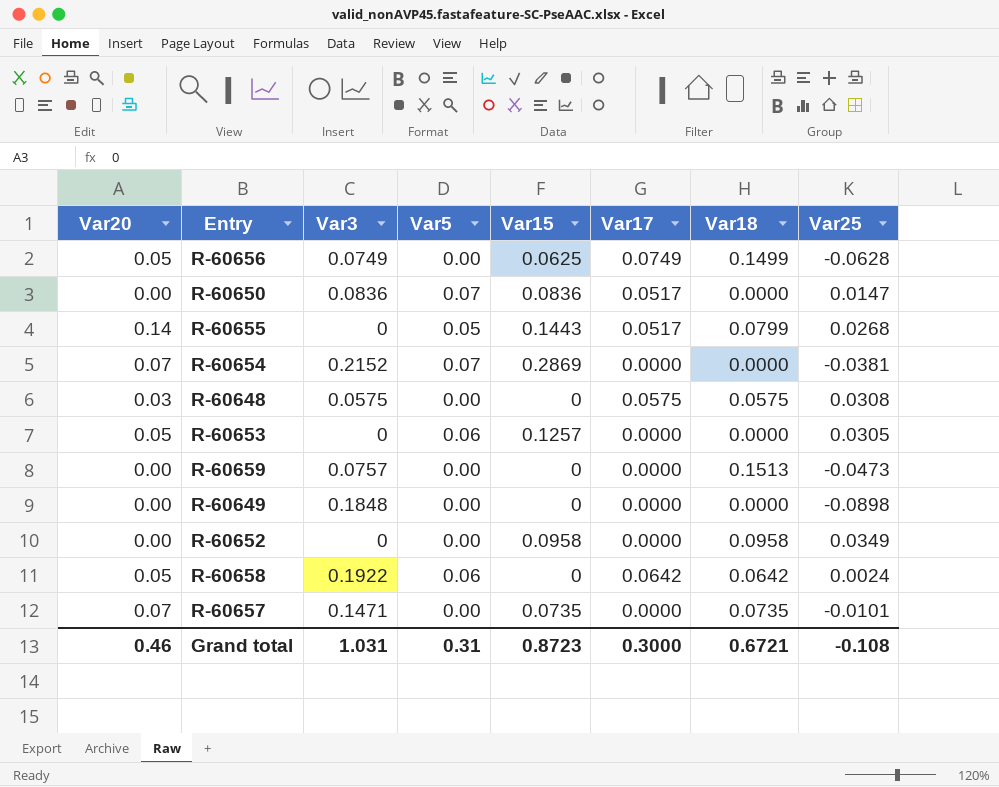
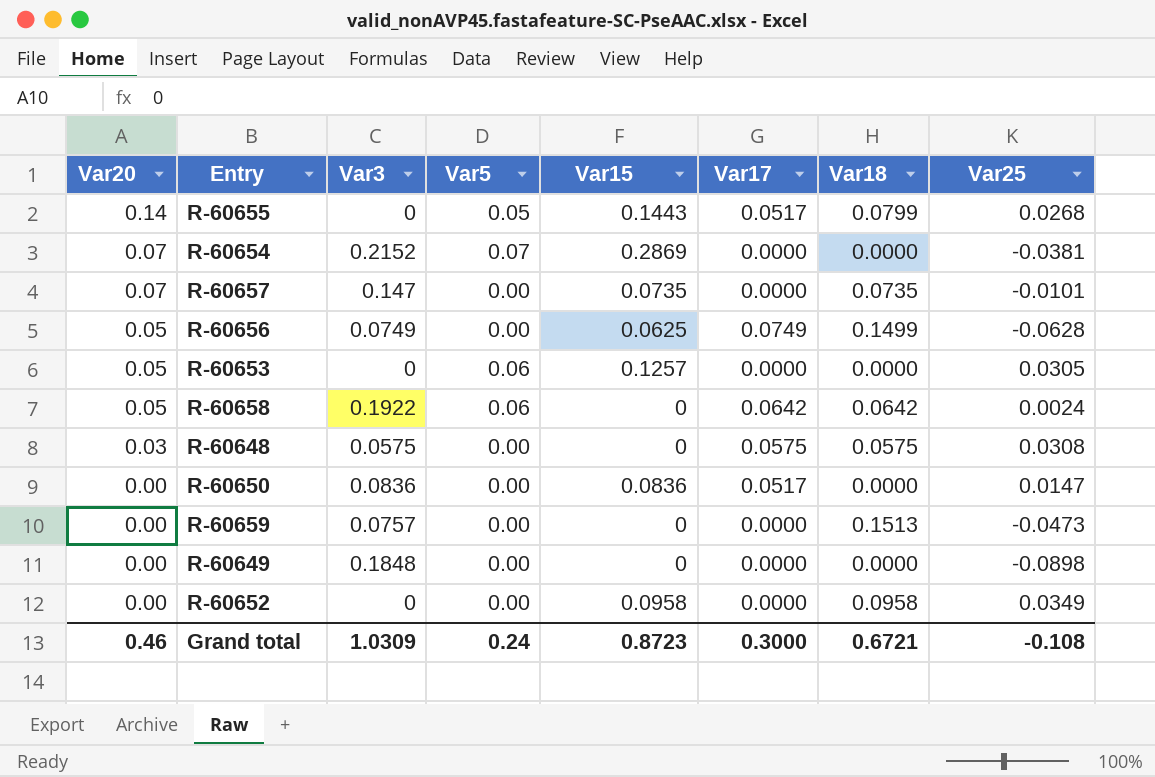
row order: none -> Var20 descending
R-60657 | Var3: 0.1471 -> 0.147
R-60650 | Var5: 0.07 -> 0.00
Grand total | Var3: 1.031 -> 1.0309
Grand total | Var5: 0.31 -> 0.24

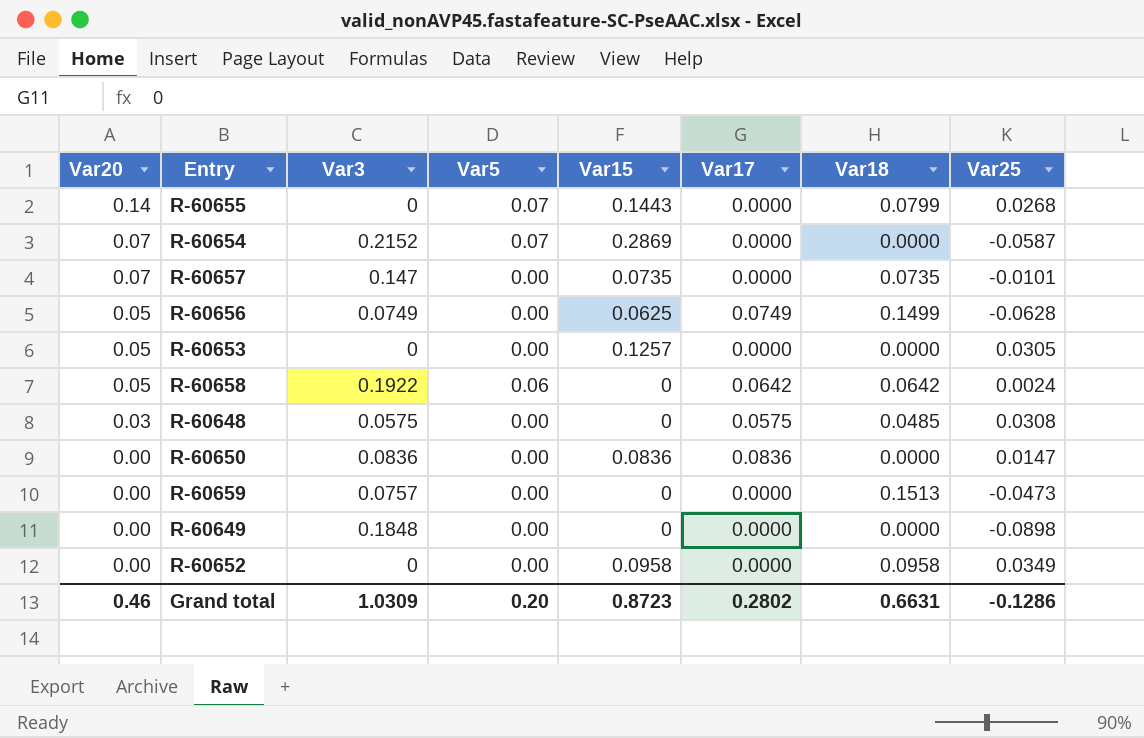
R-60655 | Var5: 0.05 -> 0.07
R-60655 | Var17: 0.0517 -> 0.0000
R-60654 | Var25: -0.0381 -> -0.0587
R-60653 | Var5: 0.06 -> 0.00
R-60648 | Var18: 0.0575 -> 0.0485
R-60650 | Var17: 0.0517 -> 0.0836
Grand total | Var5: 0.24 -> 0.20
Grand total | Var17: 0.3000 -> 0.2802
Grand total | Var18: 0.6721 -> 0.6631
Grand total | Var25: -0.108 -> -0.1286

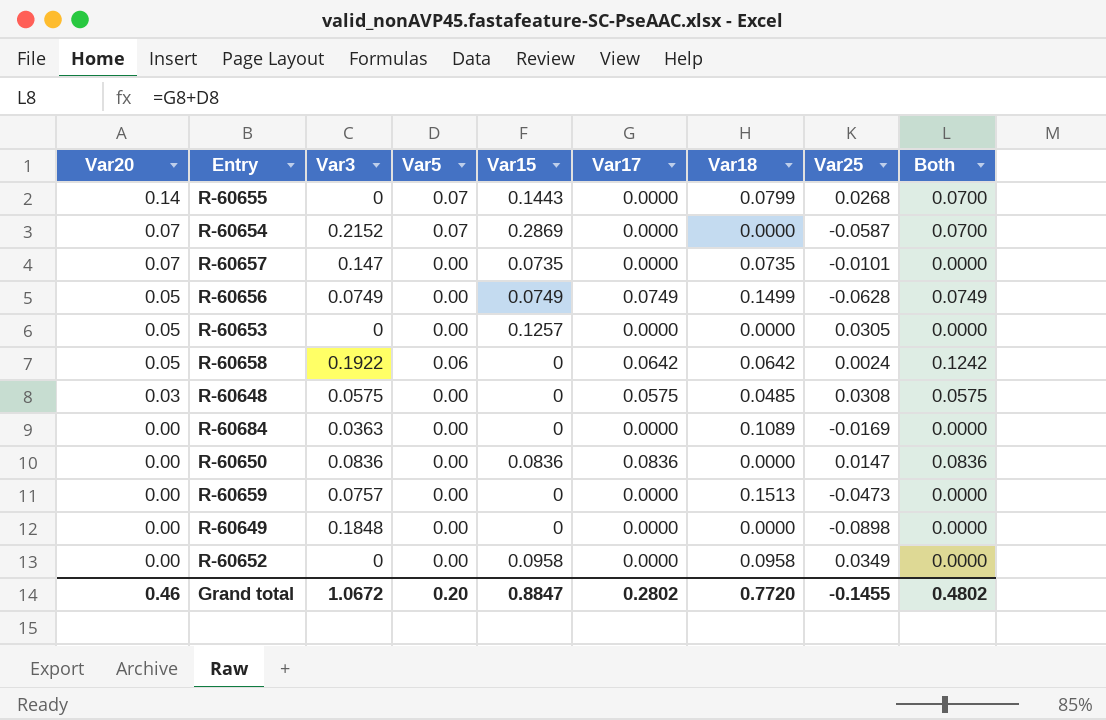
column Both | formula: none -> [Var5] + [Var17]
R-60656 | Var15: 0.0625 -> 0.0749
row R-60684: none -> 0.00 | 0.0363 | 0.00 | 0 | 0.0000 | 0.1089 | -0.0169 | 0.0000
Grand total | Var3: 1.0309 -> 1.0672
Grand total | Var15: 0.8723 -> 0.8847
Grand total | Var18: 0.6631 -> 0.7720
Grand total | Var25: -0.1286 -> -0.1455

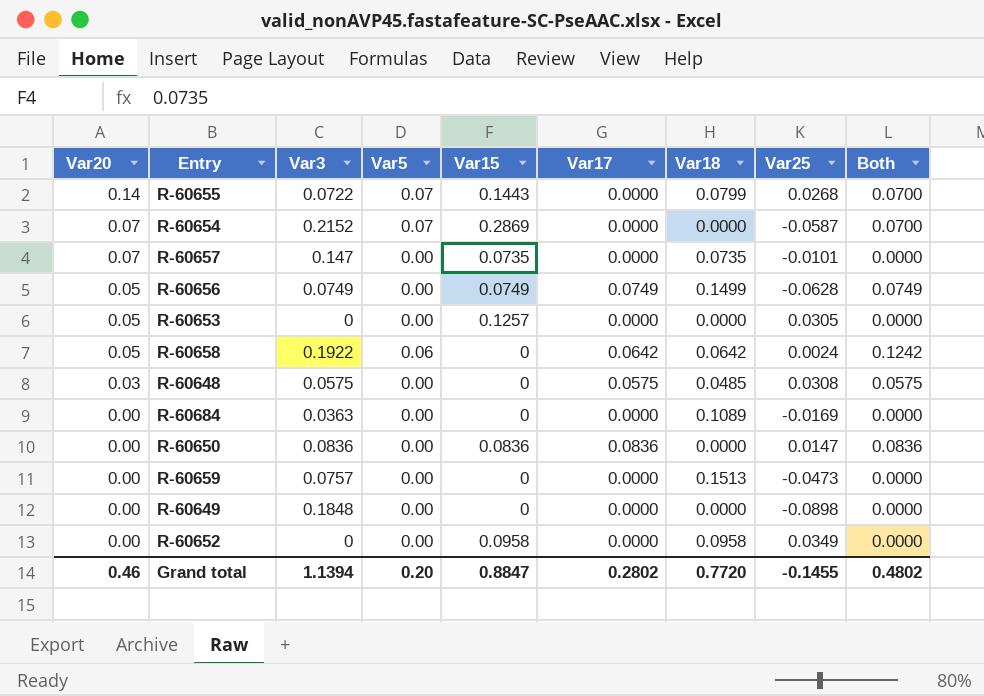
R-60655 | Var3: 0 -> 0.0722
Grand total | Var3: 1.0672 -> 1.1394

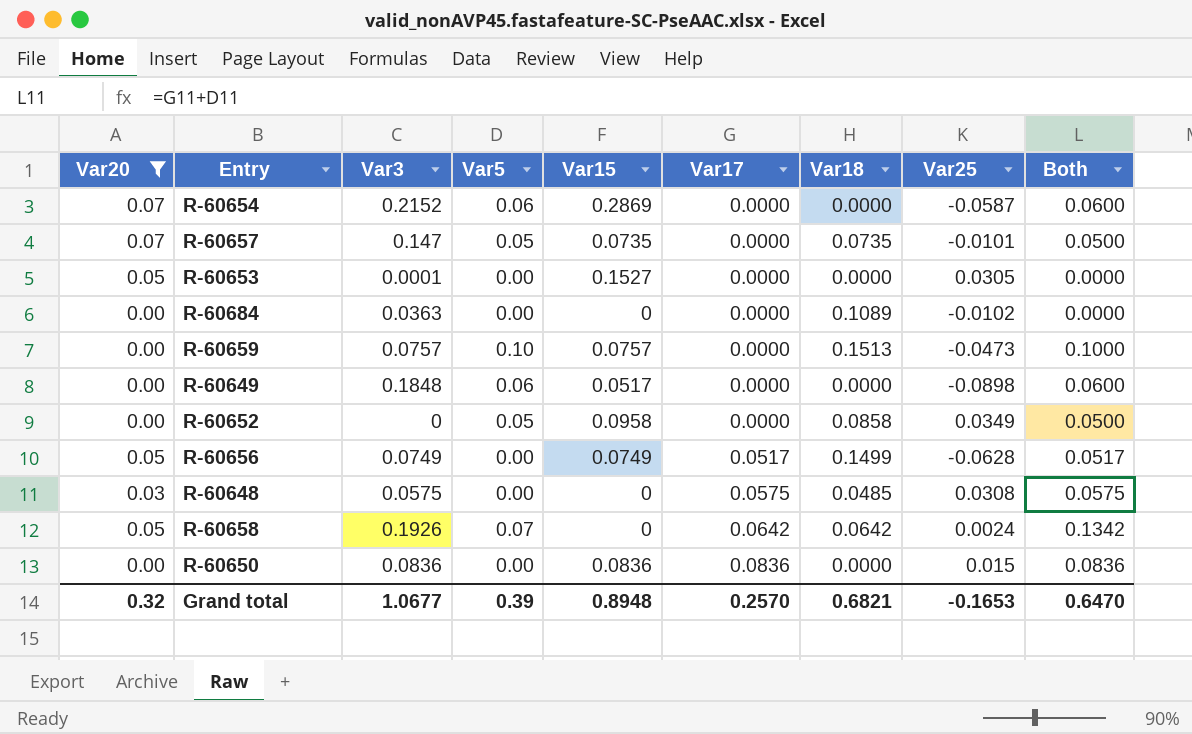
filter: none -> Var20 != 0.14
row order: Var20 descending -> Var17 ascending
R-60654 | Var5: 0.07 -> 0.06
R-60654 | Both: 0.0700 -> 0.0600
R-60657 | Var5: 0.00 -> 0.05
R-60657 | Both: 0.0000 -> 0.0500
R-60653 | Var3: 0 -> 0.0001
R-60653 | Var15: 0.1257 -> 0.1527
R-60684 | Var25: -0.0169 -> -0.0102
R-60659 | Var5: 0.00 -> 0.10
R-60659 | Var15: 0 -> 0.0757
R-60659 | Both: 0.0000 -> 0.1000
R-60649 | Var5: 0.00 -> 0.06
R-60649 | Var15: 0 -> 0.0517
R-60649 | Both: 0.0000 -> 0.0600
R-60652 | Var5: 0.00 -> 0.05
R-60652 | Var18: 0.0958 -> 0.0858
R-60652 | Both: 0.0000 -> 0.0500
R-60656 | Var17: 0.0749 -> 0.0517
R-60656 | Both: 0.0749 -> 0.0517
R-60658 | Var3: 0.1922 -> 0.1926
R-60658 | Var5: 0.06 -> 0.07
R-60658 | Both: 0.1242 -> 0.1342
R-60650 | Var25: 0.0147 -> 0.015
Grand total | Var20: 0.46 -> 0.32
Grand total | Var3: 1.1394 -> 1.0677
Grand total | Var5: 0.20 -> 0.39
Grand total | Var15: 0.8847 -> 0.8948
Grand total | Var17: 0.2802 -> 0.2570
Grand total | Var18: 0.7720 -> 0.6821
Grand total | Var25: -0.1455 -> -0.1653
Grand total | Both: 0.4802 -> 0.6470

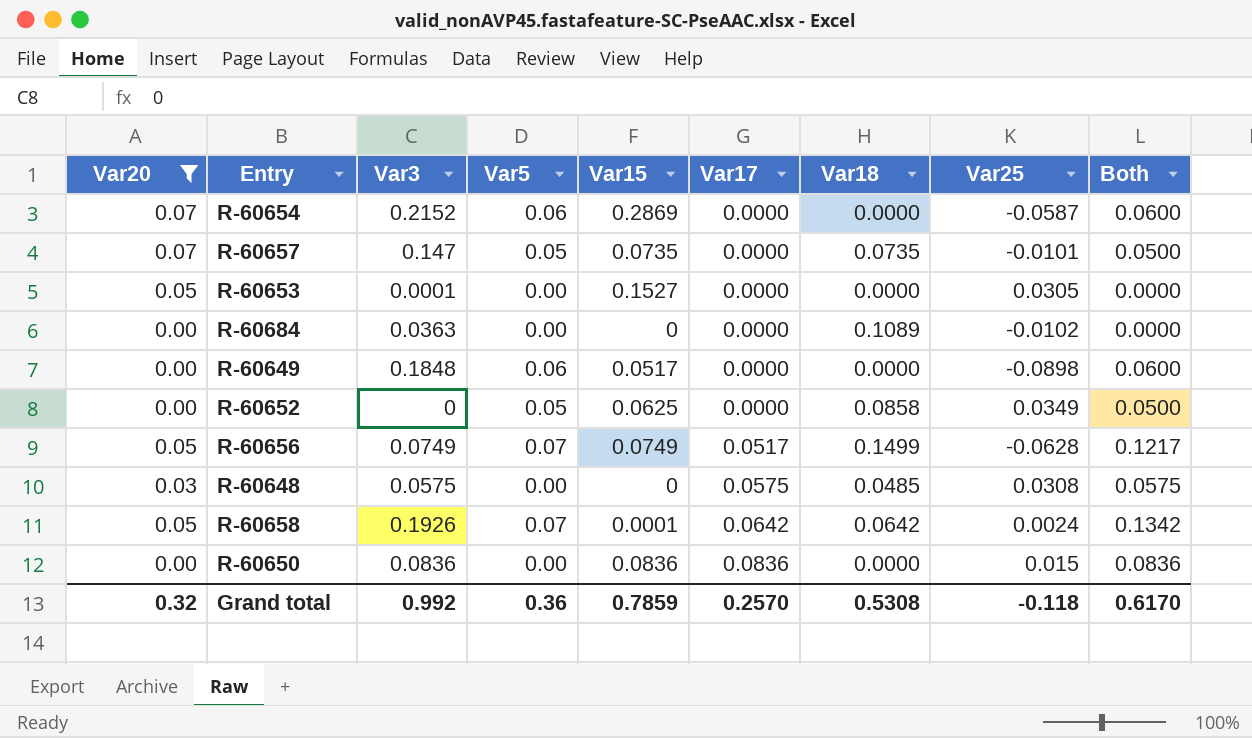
row R-60659: 0.00 | 0.0757 | 0.10 | 0.0757 | 0.0000 | 0.1513 | -0.0473 | 0.1000 -> none
R-60652 | Var15: 0.0958 -> 0.0625
R-60656 | Var5: 0.00 -> 0.07
R-60656 | Both: 0.0517 -> 0.1217
R-60658 | Var15: 0 -> 0.0001
Grand total | Var3: 1.0677 -> 0.992
Grand total | Var5: 0.39 -> 0.36
Grand total | Var15: 0.8948 -> 0.7859
Grand total | Var18: 0.6821 -> 0.5308
Grand total | Var25: -0.1653 -> -0.118
Grand total | Both: 0.6470 -> 0.6170

